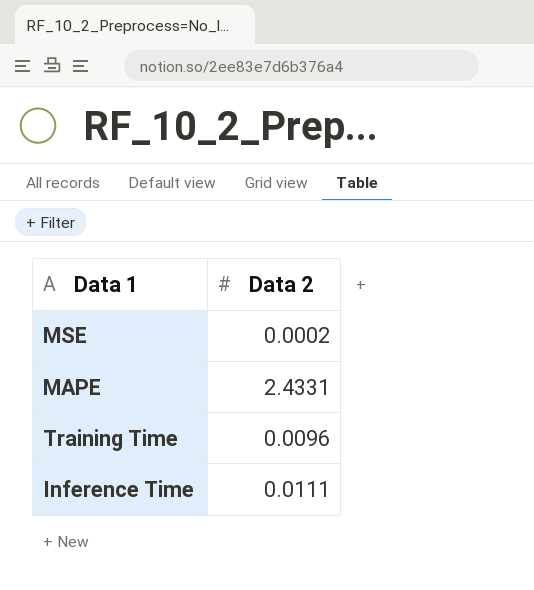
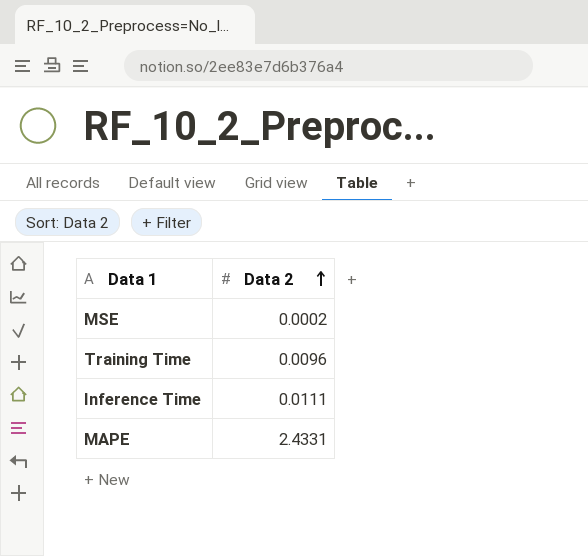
row order: none -> Data 2 ascending

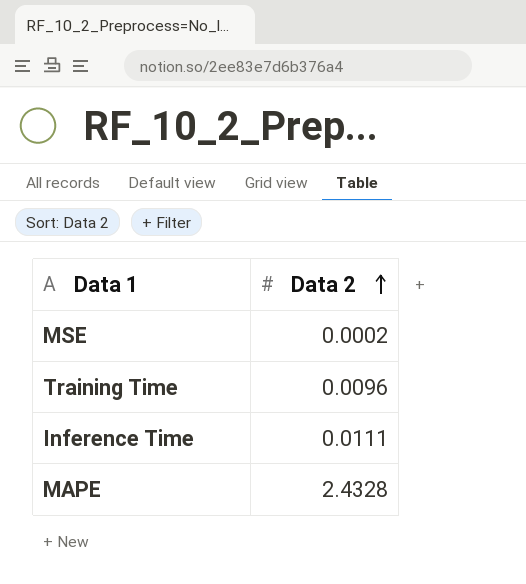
MAPE | Data 2: 2.4331 -> 2.4328

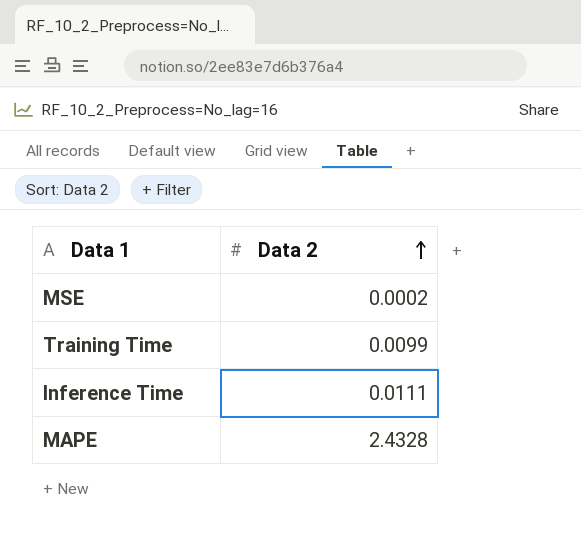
Training Time | Data 2: 0.0096 -> 0.0099

